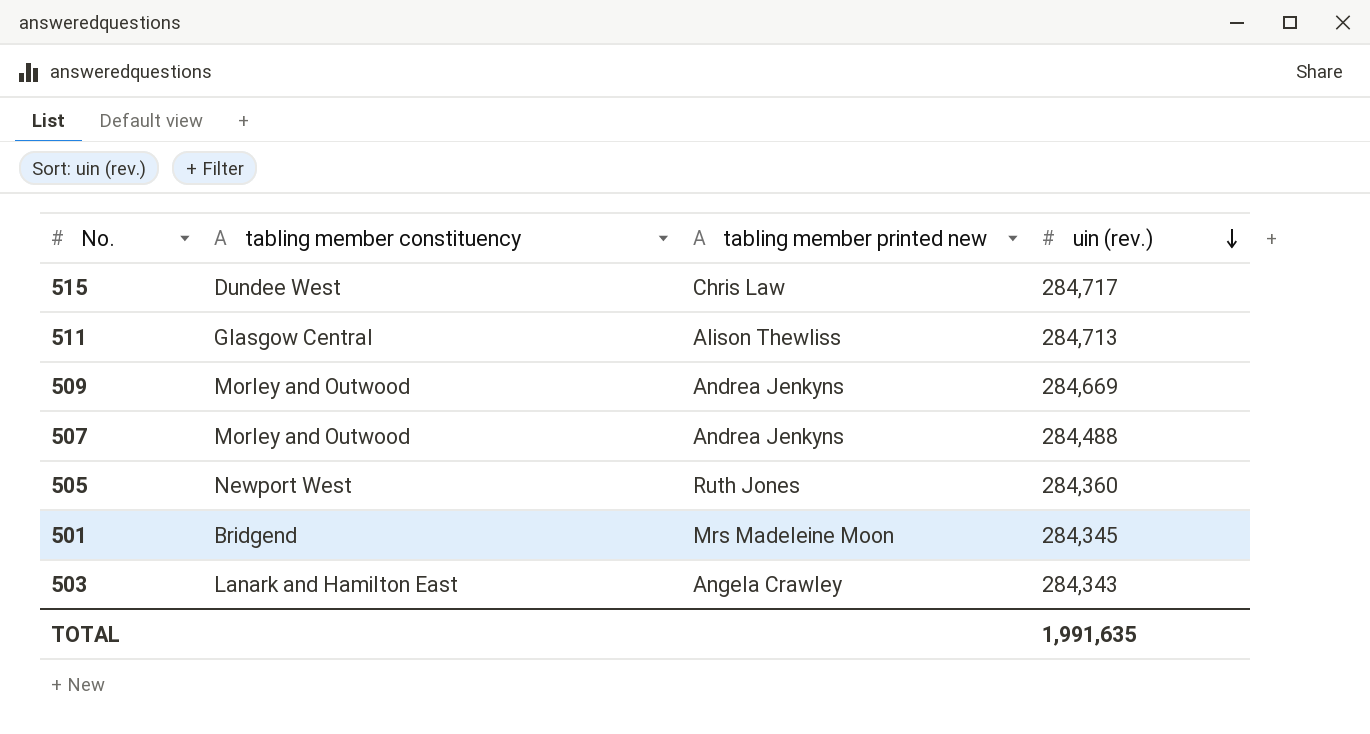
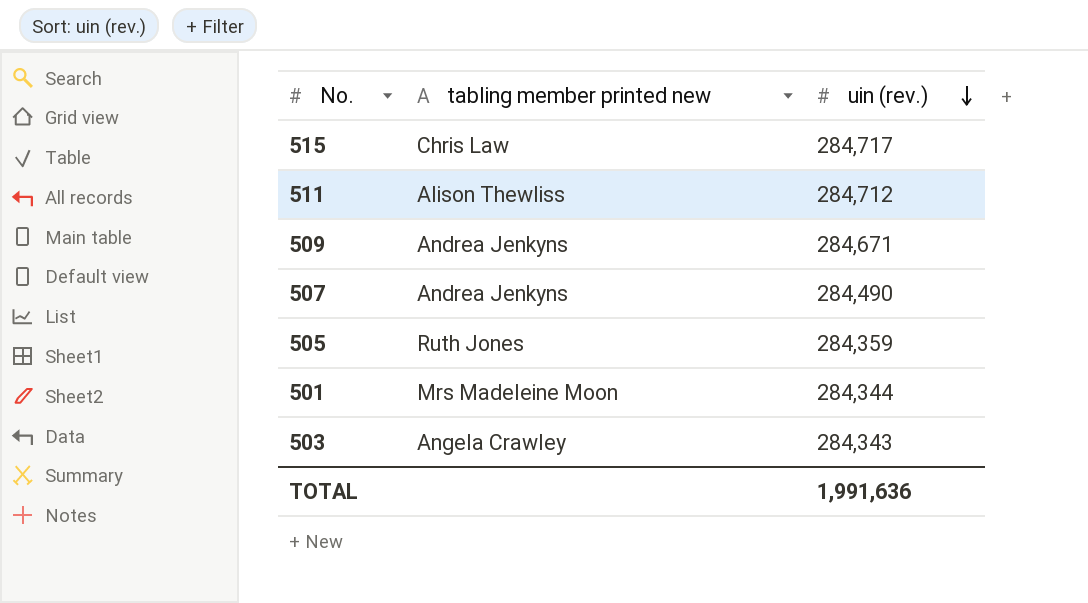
column tabling member constituency | position: 2 -> none
511 | uin (rev.): 284,713 -> 284,712
509 | uin (rev.): 284,669 -> 284,671
507 | uin (rev.): 284,488 -> 284,490
505 | uin (rev.): 284,360 -> 284,359
501 | uin (rev.): 284,345 -> 284,344
TOTAL | uin (rev.): 1,991,635 -> 1,991,636

